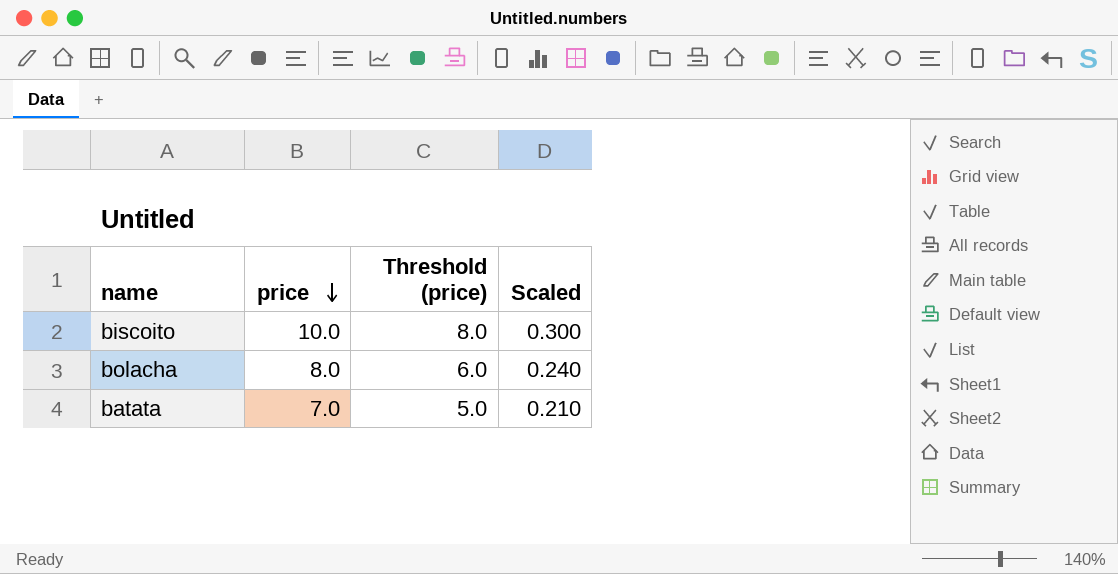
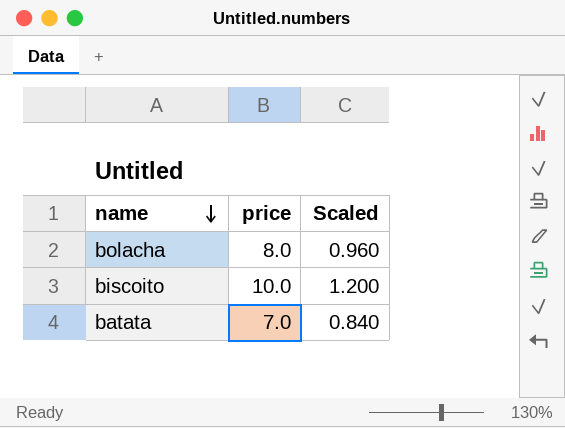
row order: price descending -> name descending
column Threshold (price) | formula: [price] - 2 -> none
column Scaled | formula: [price] * 0.03 -> [price] * 0.12

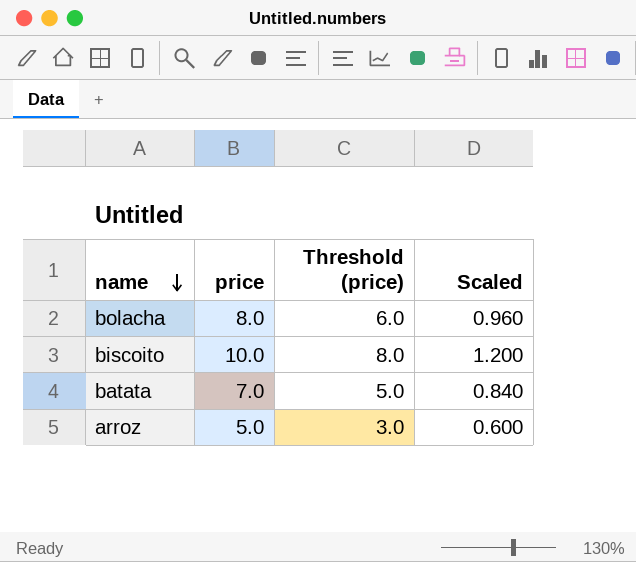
column Threshold (price) | formula: none -> [price] - 2
row arroz: none -> 5.0 | 3.0 | 0.600

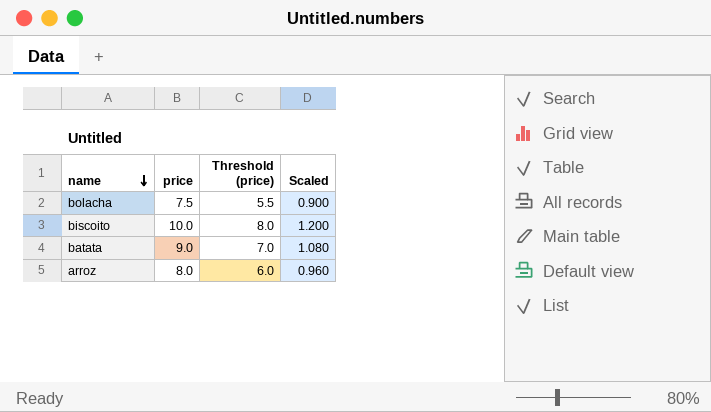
bolacha | price: 8.0 -> 7.5
bolacha | Threshold (price): 6.0 -> 5.5
bolacha | Scaled: 0.960 -> 0.900
batata | price: 7.0 -> 9.0
batata | Threshold (price): 5.0 -> 7.0
batata | Scaled: 0.840 -> 1.080
arroz | price: 5.0 -> 8.0
arroz | Threshold (price): 3.0 -> 6.0
arroz | Scaled: 0.600 -> 0.960

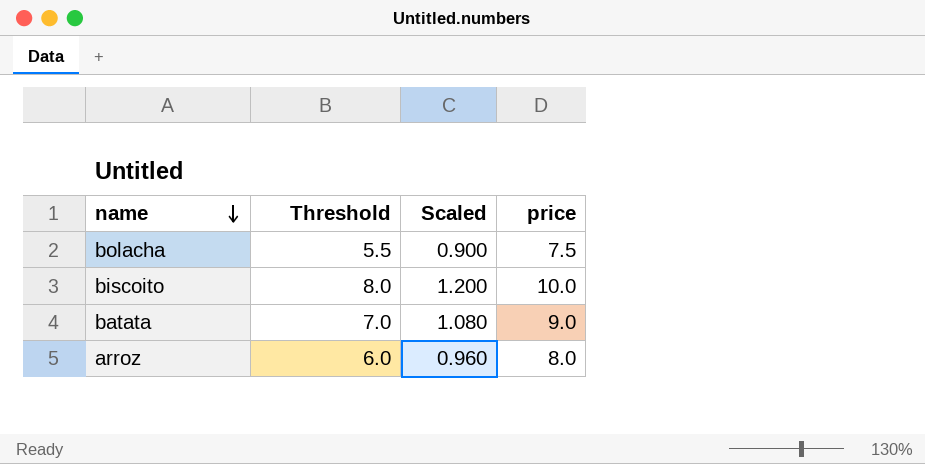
column name: Threshold (price) -> Threshold
column price | position: 2 -> 4

